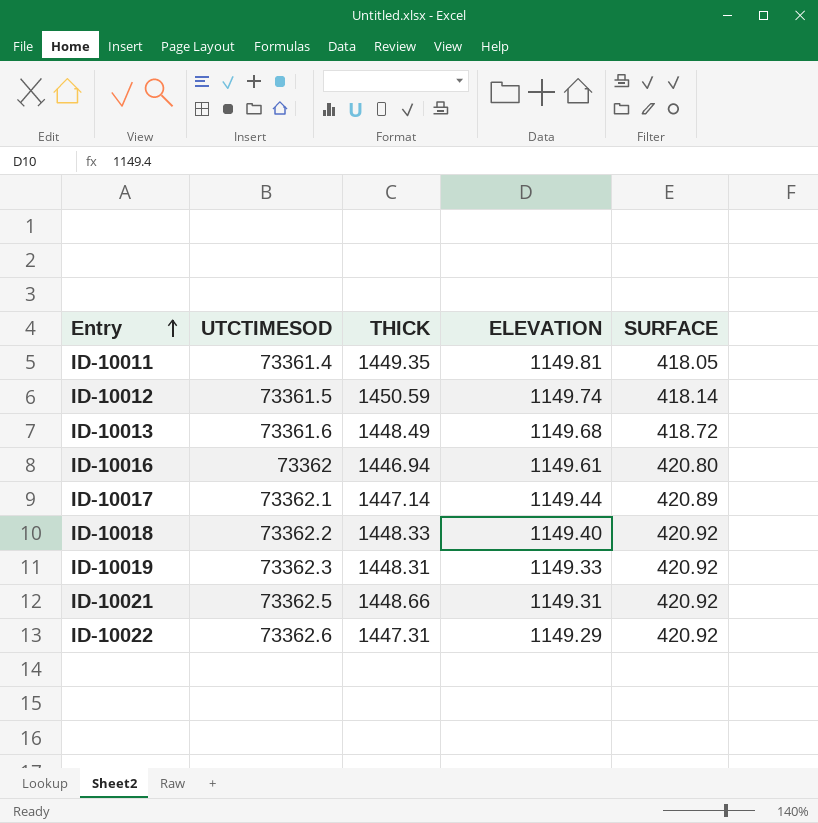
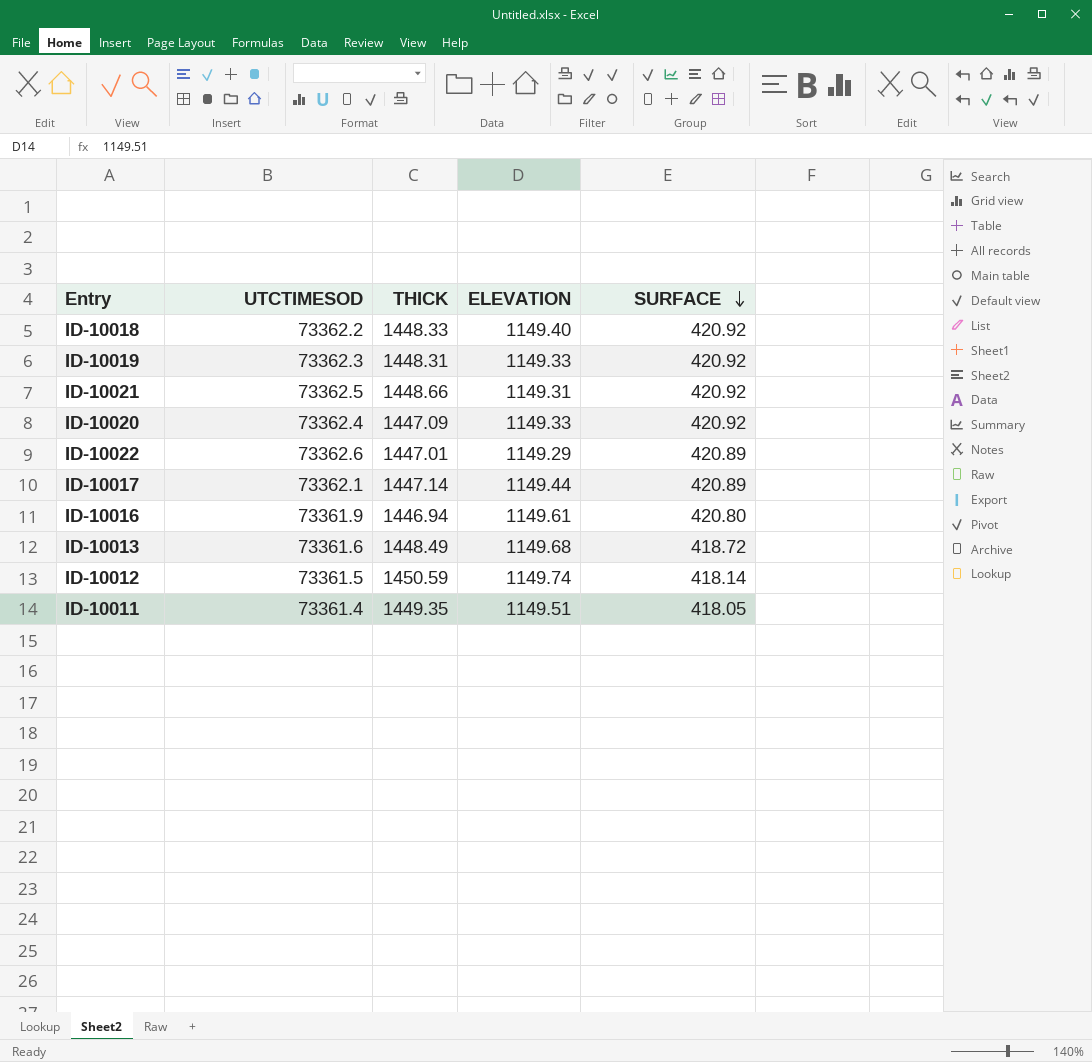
row order: Entry ascending -> SURFACE descending
row ID-10020: none -> 73362.4 | 1447.09 | 1149.33 | 420.92
ID-10022 | THICK: 1447.31 -> 1447.01
ID-10022 | SURFACE: 420.92 -> 420.89
ID-10016 | UTCTIMESOD: 73362 -> 73361.9
ID-10011 | ELEVATION: 1149.81 -> 1149.51

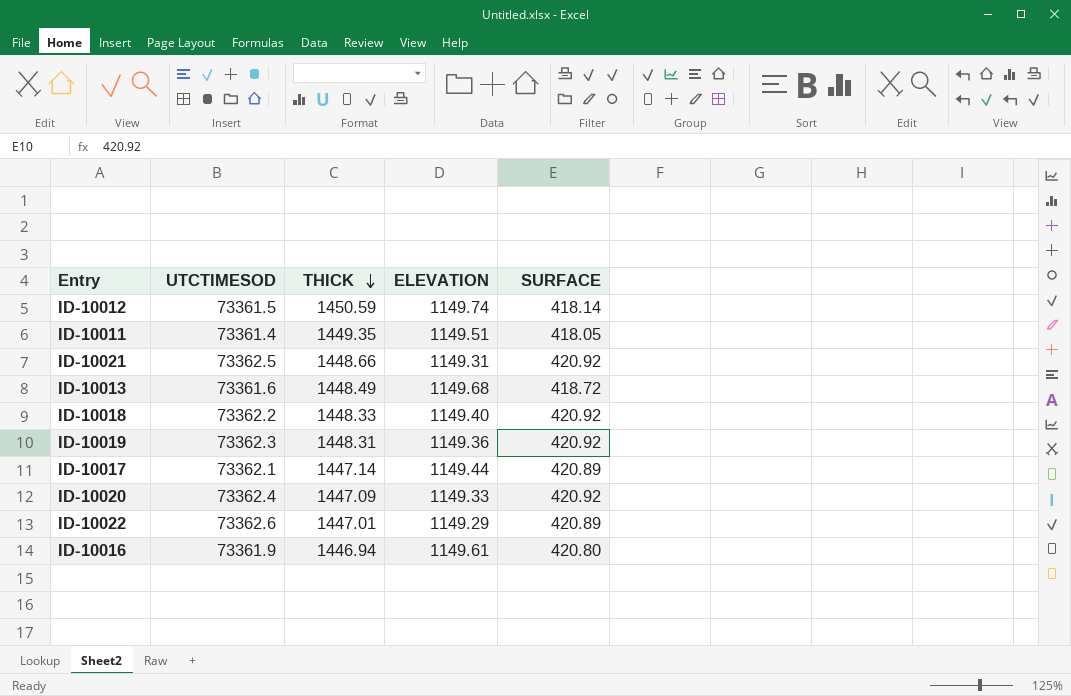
row order: SURFACE descending -> THICK descending
ID-10019 | ELEVATION: 1149.33 -> 1149.36

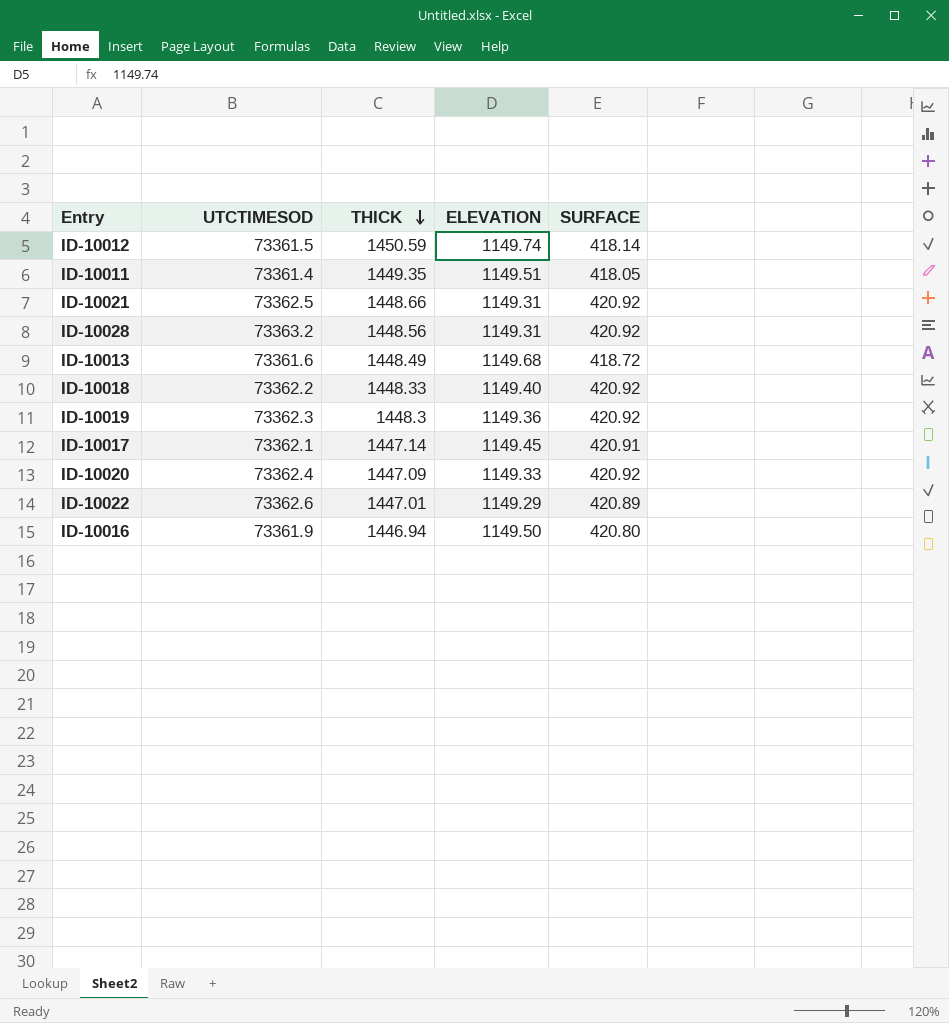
row ID-10028: none -> 73363.2 | 1448.56 | 1149.31 | 420.92
ID-10019 | THICK: 1448.31 -> 1448.3
ID-10017 | ELEVATION: 1149.44 -> 1149.45
ID-10017 | SURFACE: 420.89 -> 420.91
ID-10016 | ELEVATION: 1149.61 -> 1149.50

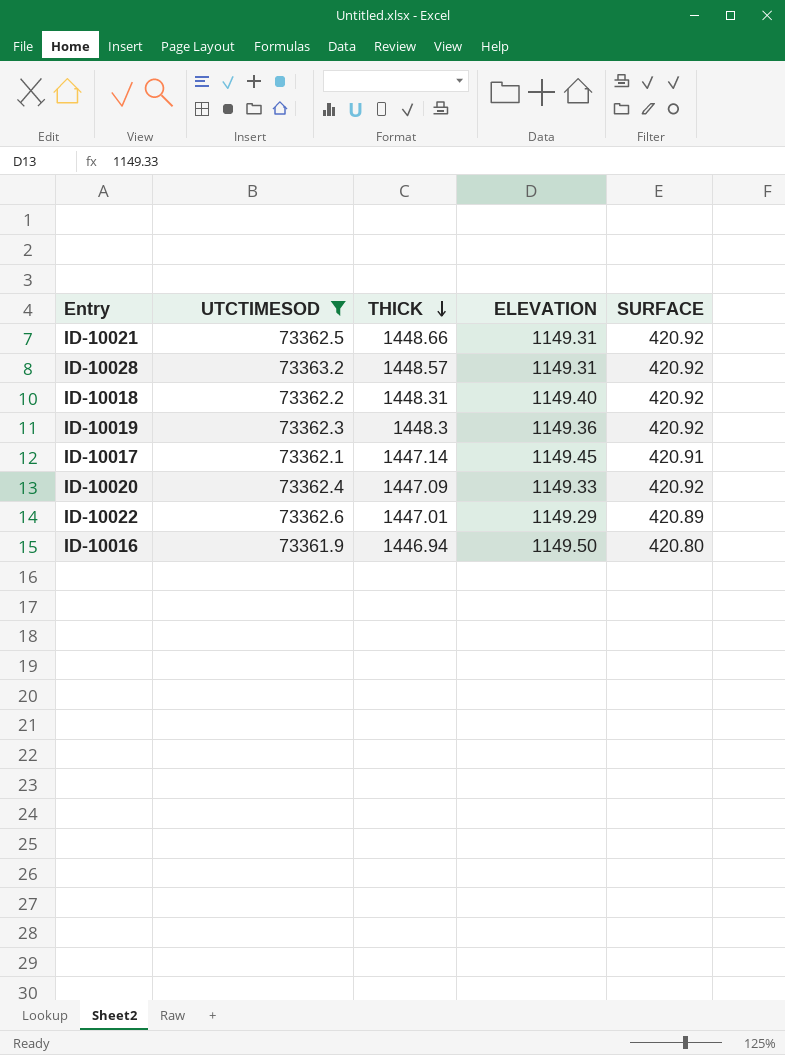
filter: none -> UTCTIMESOD >= 73361.9
ID-10028 | THICK: 1448.56 -> 1448.57
ID-10018 | THICK: 1448.33 -> 1448.31

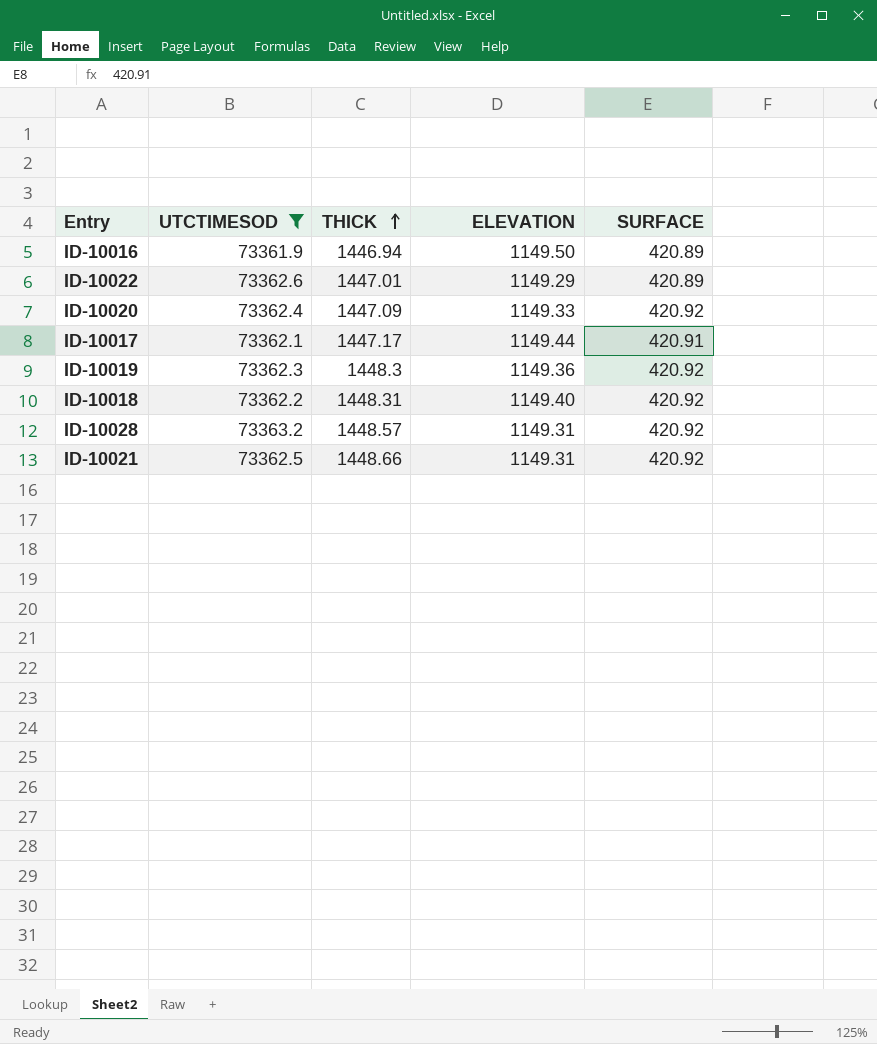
row order: THICK descending -> THICK ascending
ID-10016 | SURFACE: 420.80 -> 420.89
ID-10017 | THICK: 1447.14 -> 1447.17
ID-10017 | ELEVATION: 1149.45 -> 1149.44

